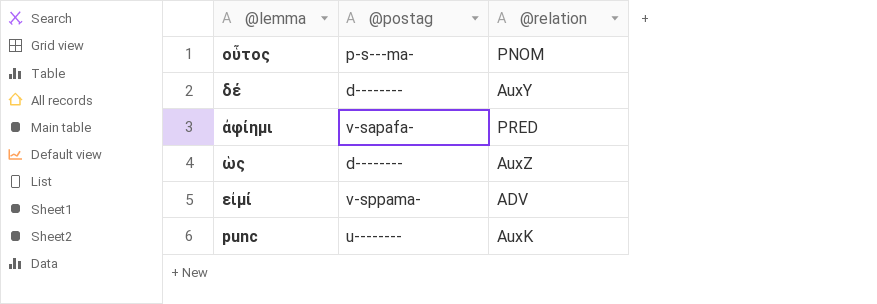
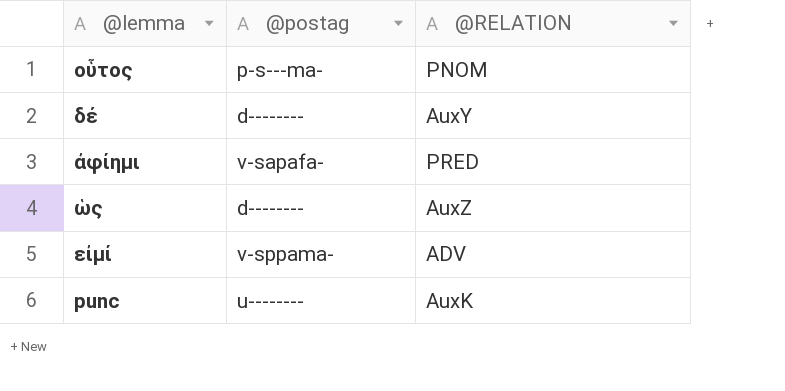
column name: @relation -> @RELATION

